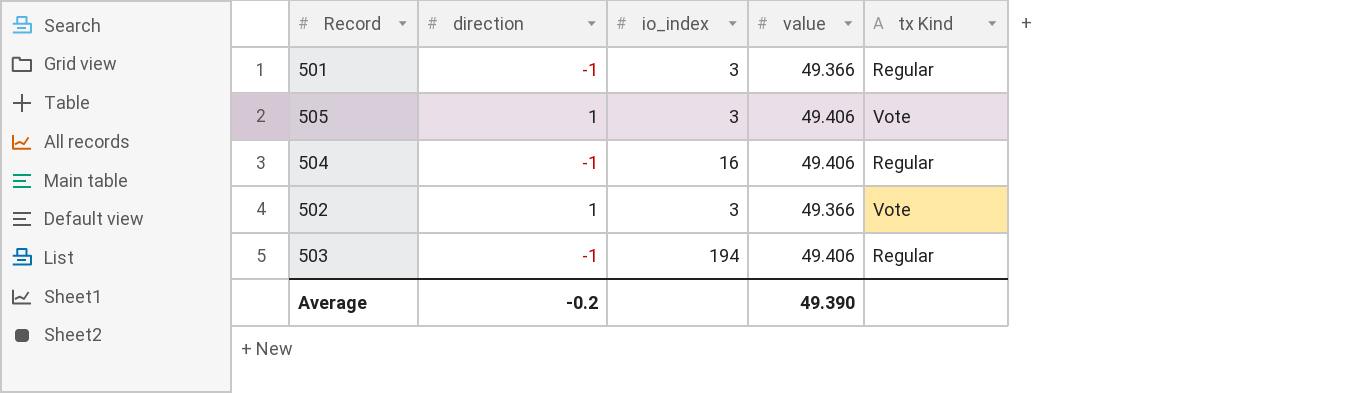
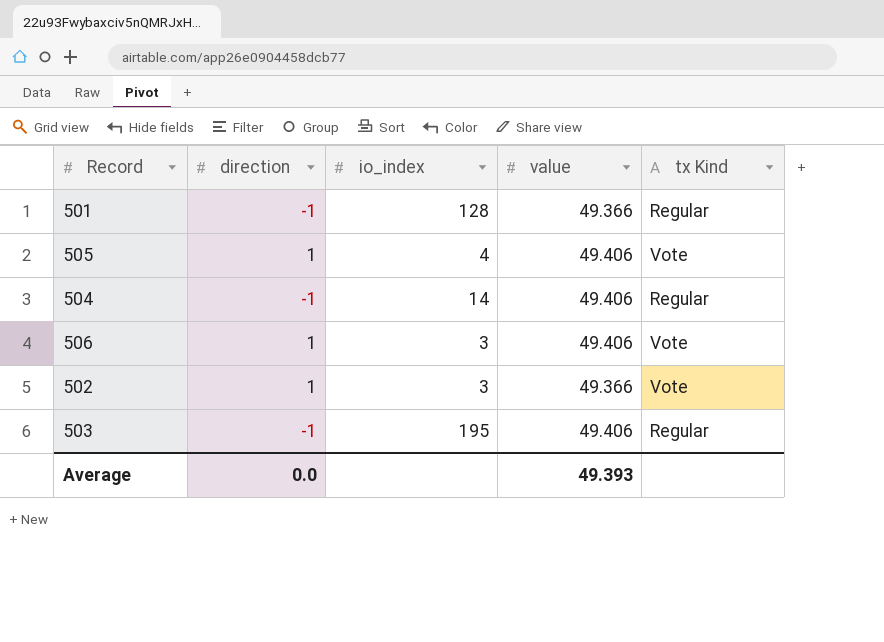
501 | io_index: 3 -> 128
505 | io_index: 3 -> 4
504 | io_index: 16 -> 14
row 506: none -> 1 | 3 | 49.406 | Vote
503 | io_index: 194 -> 195
Average | direction: -0.2 -> 0.0
Average | value: 49.390 -> 49.393

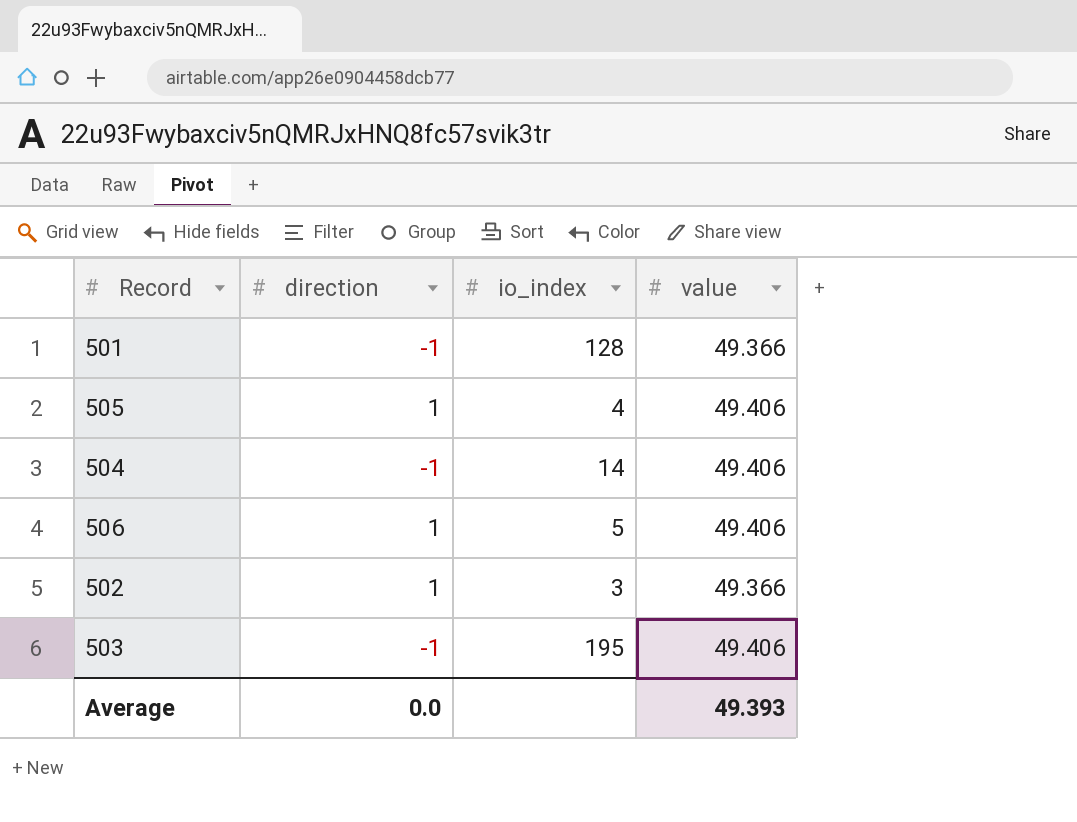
column tx Kind | position: 5 -> none
506 | io_index: 3 -> 5

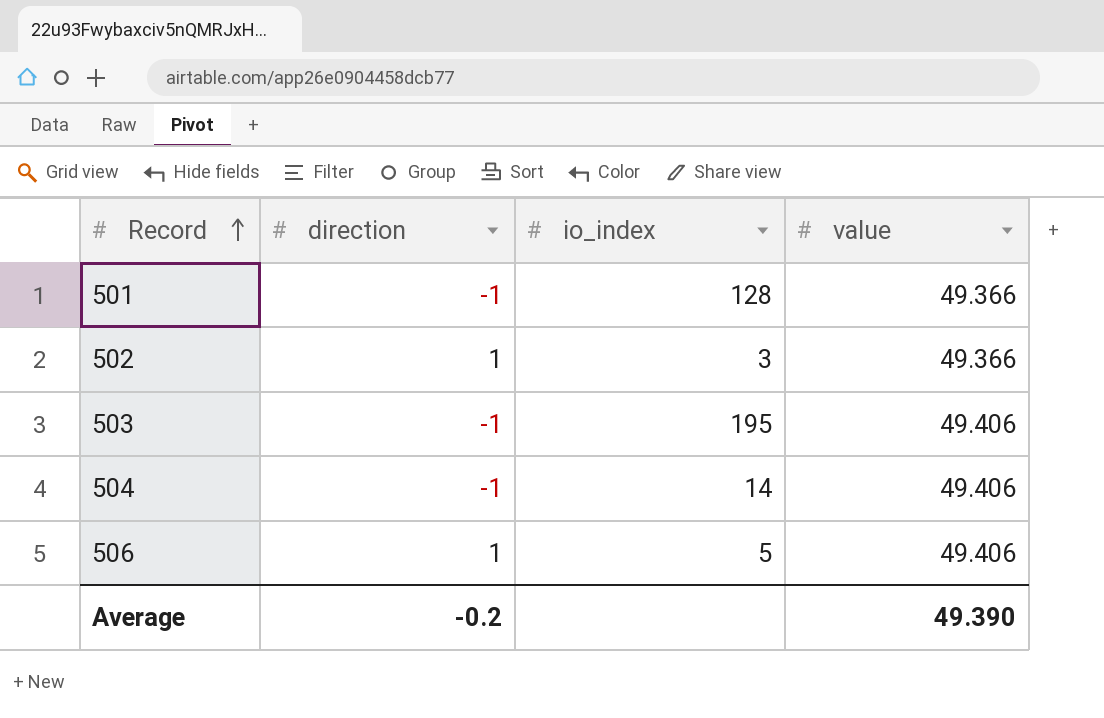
row order: none -> Record ascending
row 505: 1 | 4 | 49.406 -> none
Average | direction: 0.0 -> -0.2
Average | value: 49.393 -> 49.390

